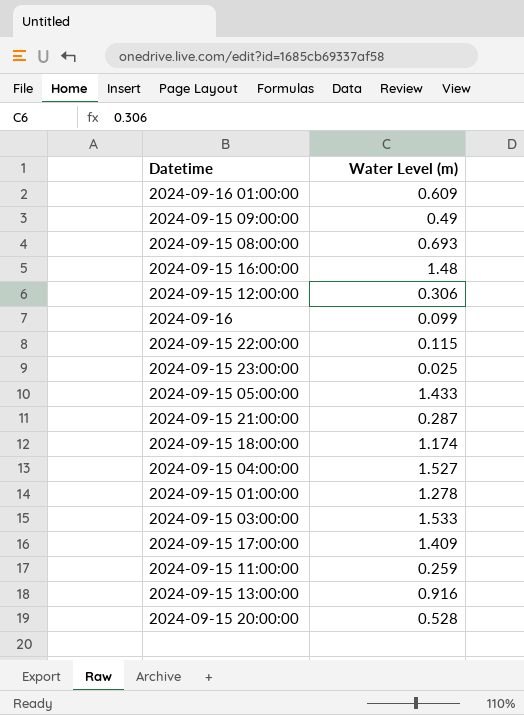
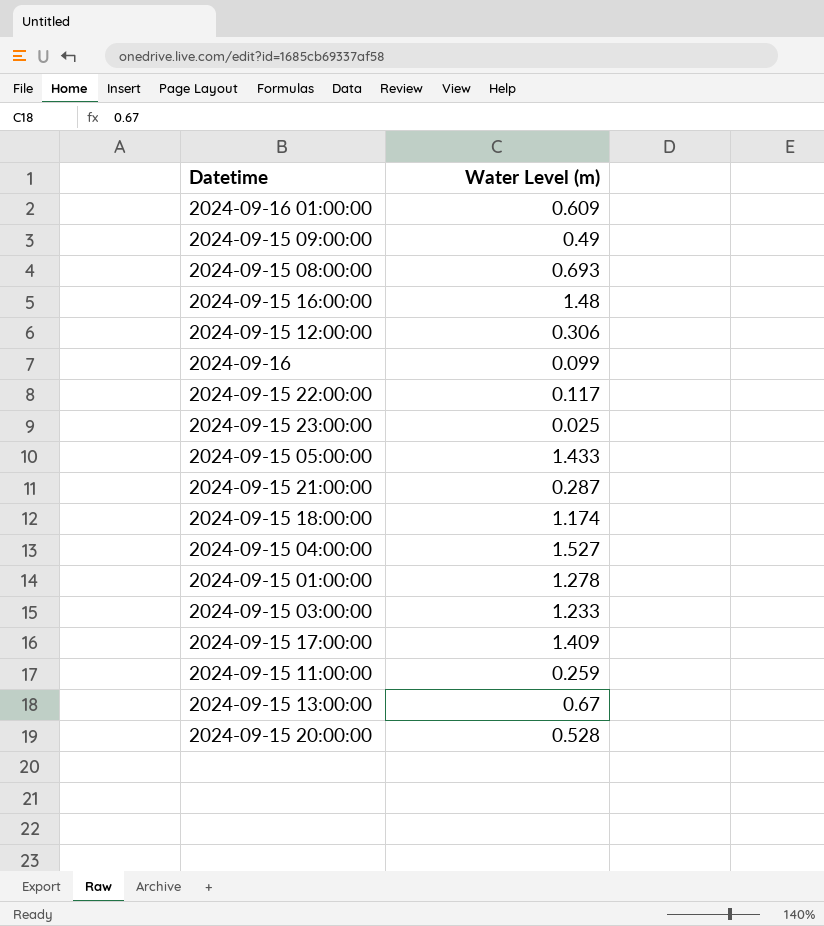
2024-09-15 22:00:00 | Water Level (m): 0.115 -> 0.117
2024-09-15 03:00:00 | Water Level (m): 1.533 -> 1.233
2024-09-15 13:00:00 | Water Level (m): 0.916 -> 0.67

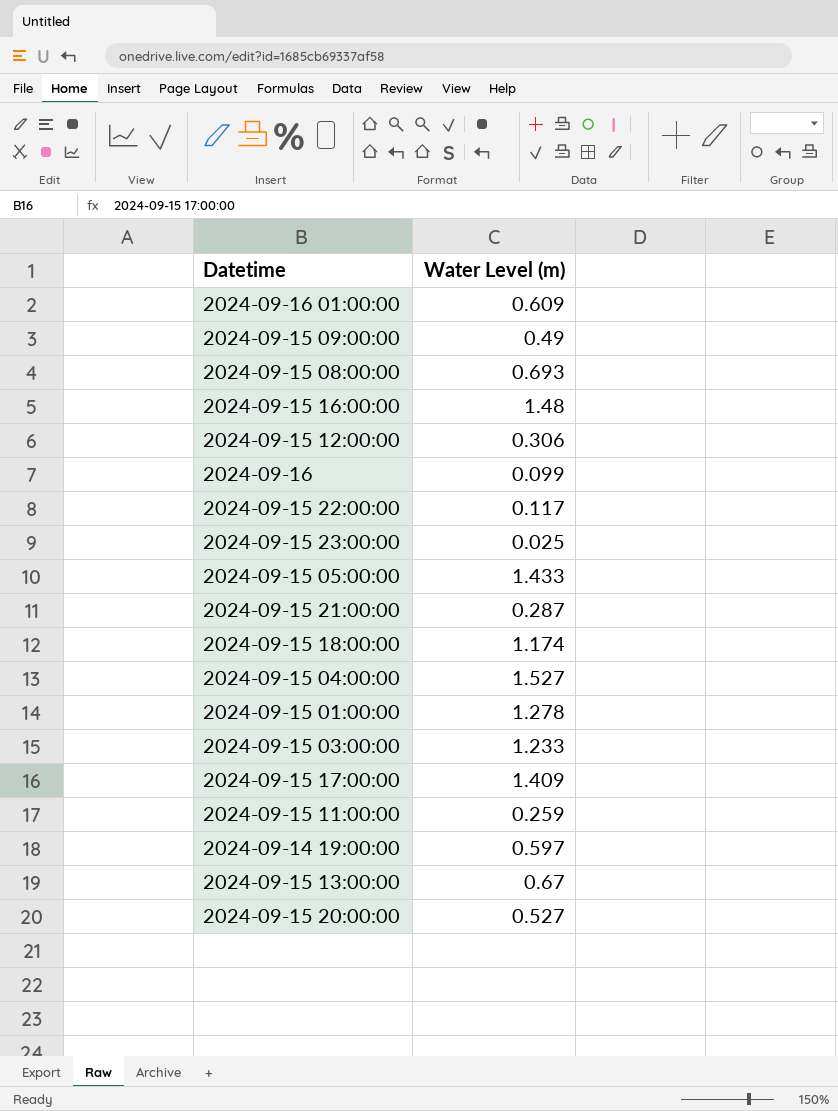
row 2024-09-14 19:00:00: none -> 0.597
2024-09-15 20:00:00 | Water Level (m): 0.528 -> 0.527

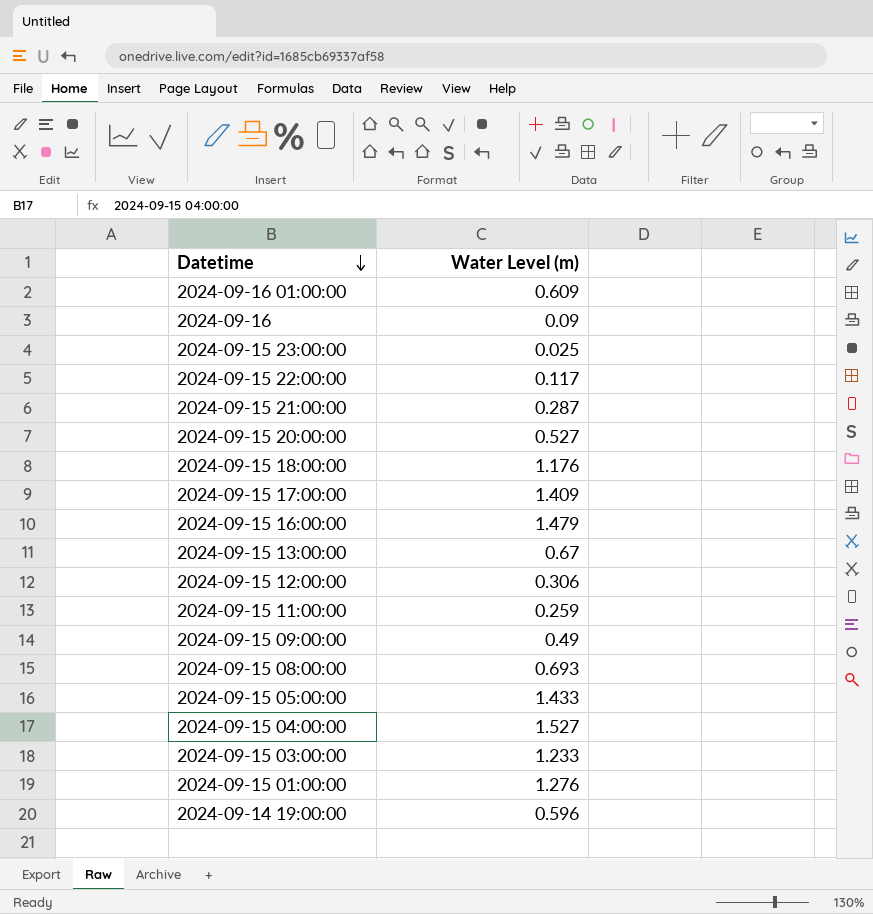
row order: none -> Datetime descending
2024-09-16 | Water Level (m): 0.099 -> 0.09
2024-09-15 18:00:00 | Water Level (m): 1.174 -> 1.176
2024-09-15 16:00:00 | Water Level (m): 1.48 -> 1.479
2024-09-15 01:00:00 | Water Level (m): 1.278 -> 1.276
2024-09-14 19:00:00 | Water Level (m): 0.597 -> 0.596

